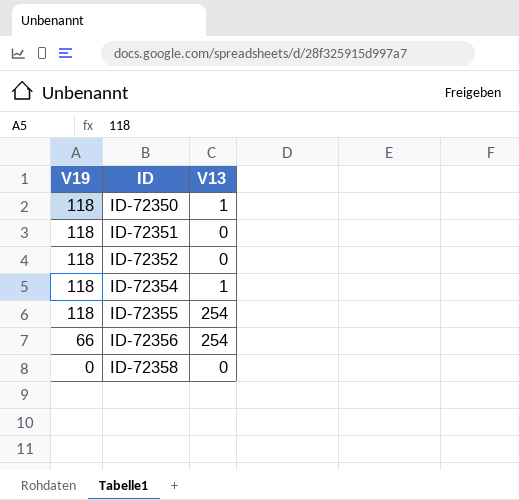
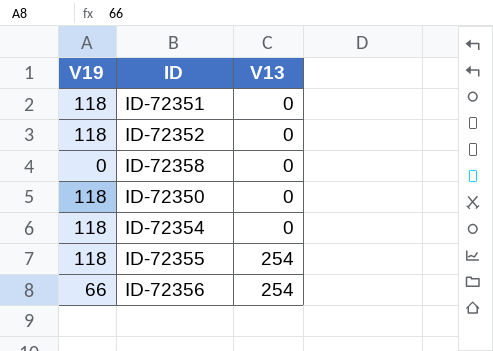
row order: V19 descending -> V13 ascending
ID-72350 | V13: 1 -> 0
ID-72354 | V13: 1 -> 0

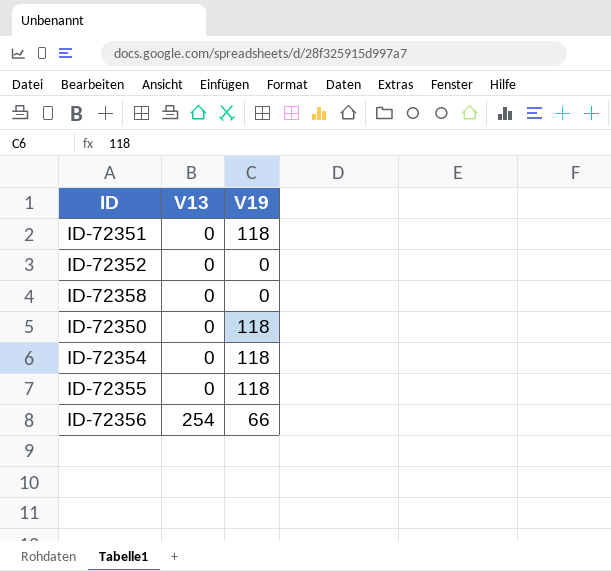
column V19 | position: 1 -> 3
ID-72352 | V19: 118 -> 0
ID-72355 | V13: 254 -> 0

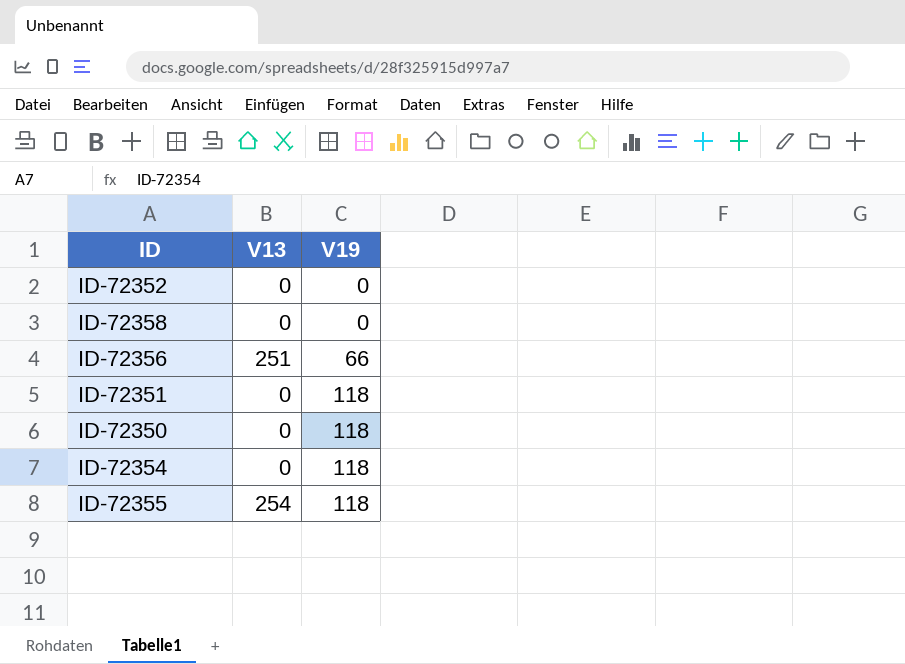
row order: V13 ascending -> V19 ascending
ID-72356 | V13: 254 -> 251
ID-72355 | V13: 0 -> 254

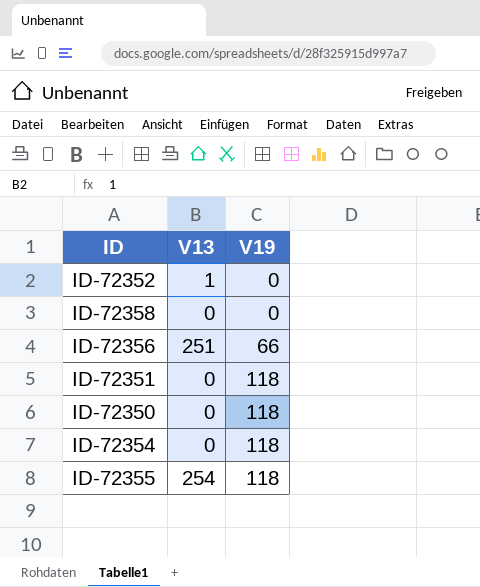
ID-72352 | V13: 0 -> 1

